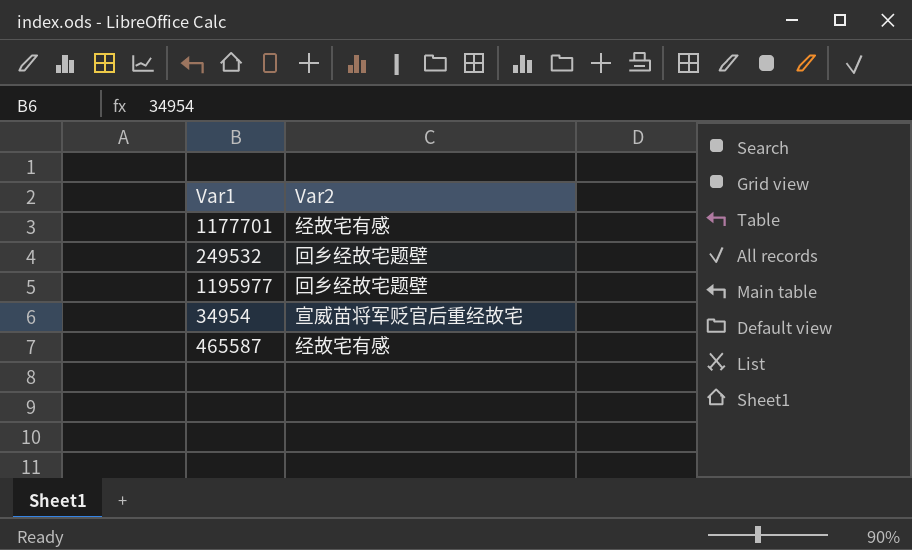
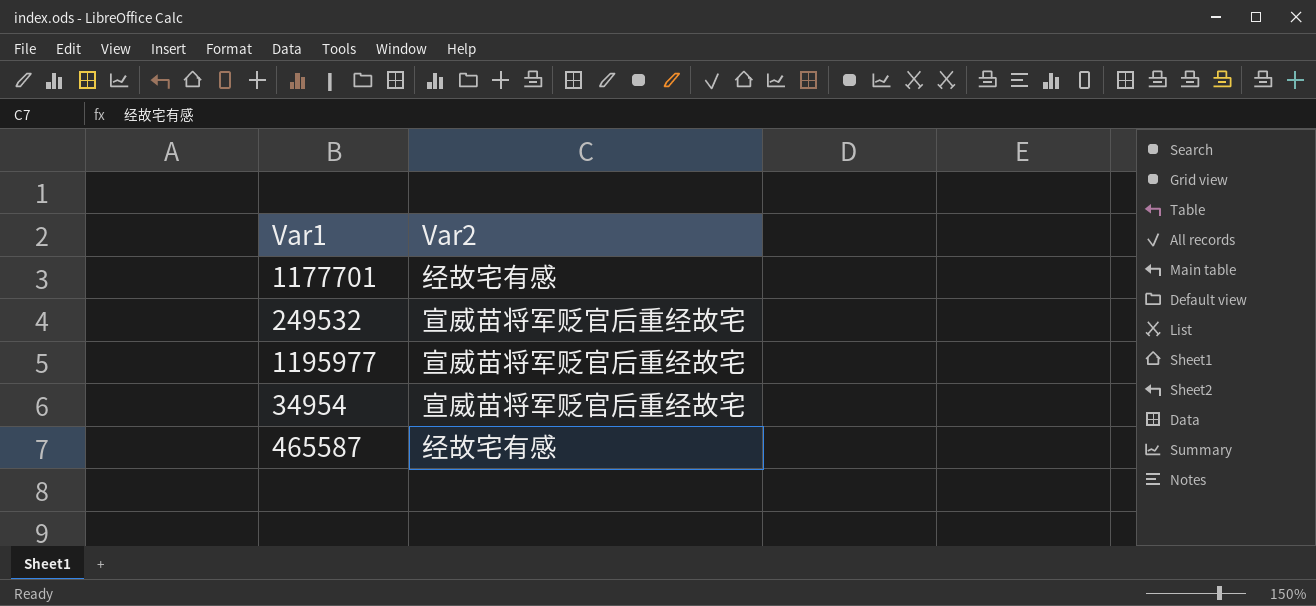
249532 | Var2: 回乡经故宅题壁 -> 宣威苗将军贬官后重经故宅
1195977 | Var2: 回乡经故宅题壁 -> 宣威苗将军贬官后重经故宅

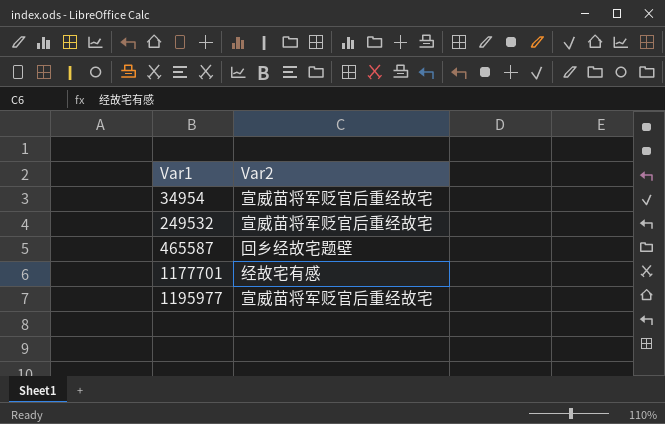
row order: none -> Var1 ascending
465587 | Var2: 经故宅有感 -> 回乡经故宅题壁

